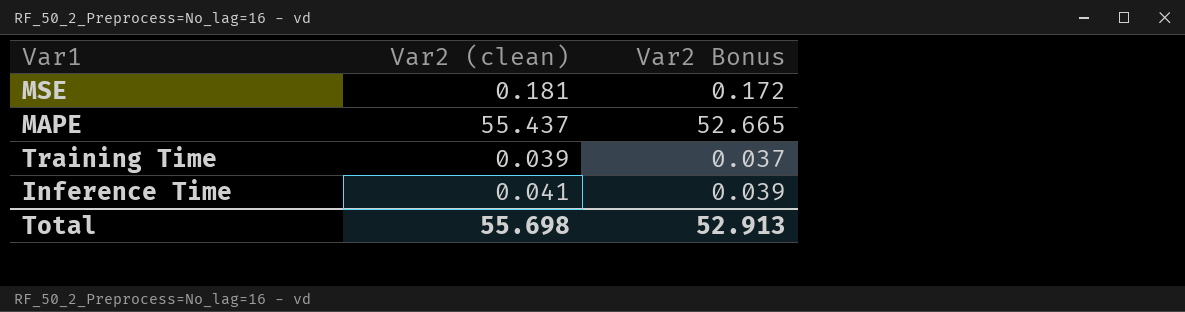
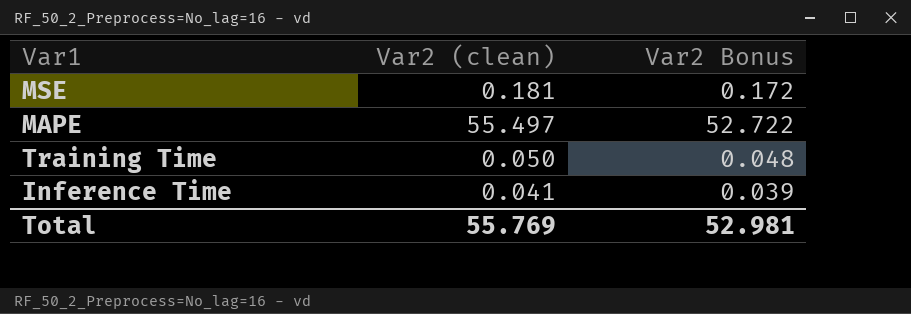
MAPE | Var2 (clean): 55.437 -> 55.497
MAPE | Var2 Bonus: 52.665 -> 52.722
Training Time | Var2 (clean): 0.039 -> 0.050
Training Time | Var2 Bonus: 0.037 -> 0.048
Total | Var2 (clean): 55.698 -> 55.769
Total | Var2 Bonus: 52.913 -> 52.981

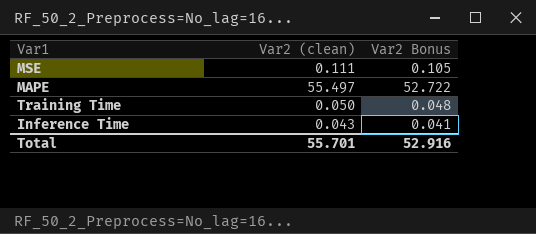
MSE | Var2 (clean): 0.181 -> 0.111
MSE | Var2 Bonus: 0.172 -> 0.105
Inference Time | Var2 (clean): 0.041 -> 0.043
Inference Time | Var2 Bonus: 0.039 -> 0.041
Total | Var2 (clean): 55.769 -> 55.701
Total | Var2 Bonus: 52.981 -> 52.916

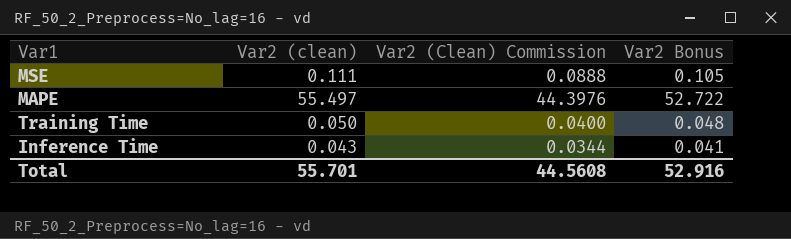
column Var2 (Clean) Commission | formula: none -> [Var2 (clean)] * 0.8

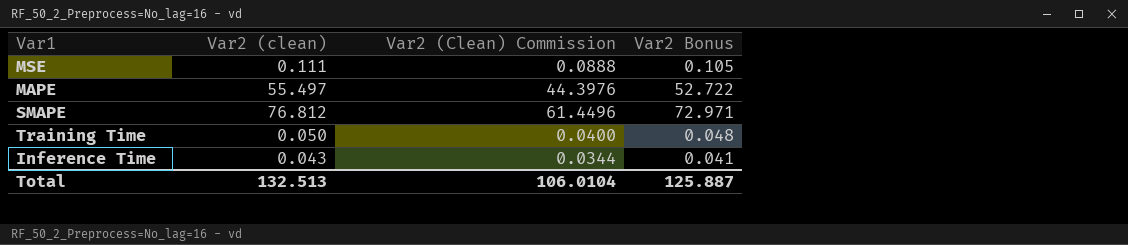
row SMAPE: none -> 76.812 | 61.4496 | 72.971
Total | Var2 (clean): 55.701 -> 132.513
Total | Var2 (Clean) Commission: 44.5608 -> 106.0104
Total | Var2 Bonus: 52.916 -> 125.887

